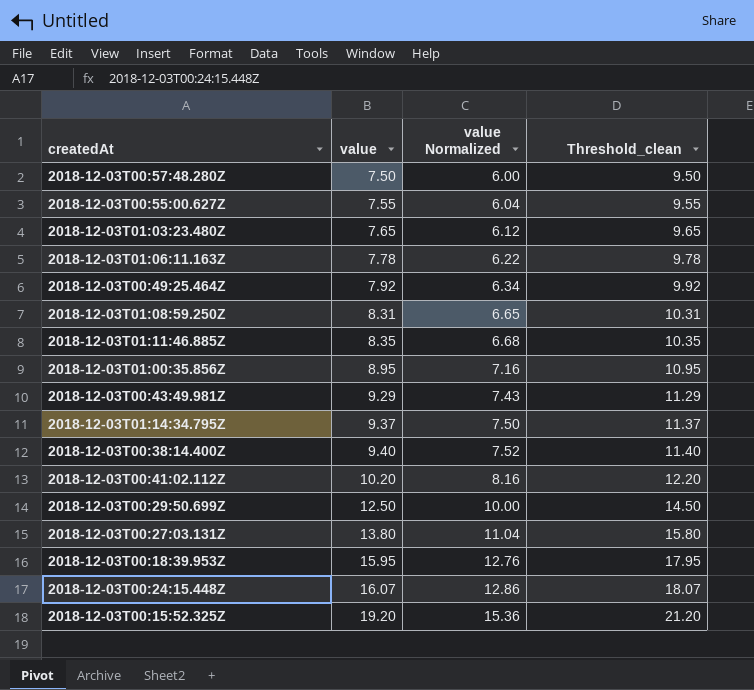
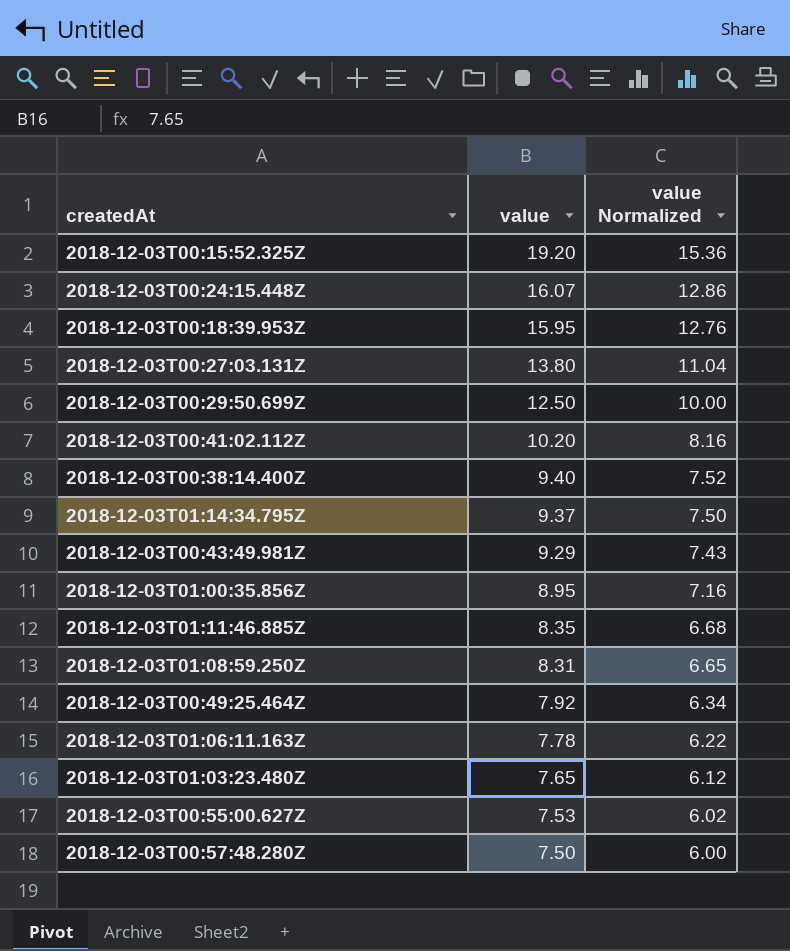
row order: value ascending -> value descending
column Threshold_clean | formula: [value] + 2 -> none
2018-12-03T00:55:00.627Z | value: 7.55 -> 7.53
2018-12-03T00:55:00.627Z | value Normalized: 6.04 -> 6.02

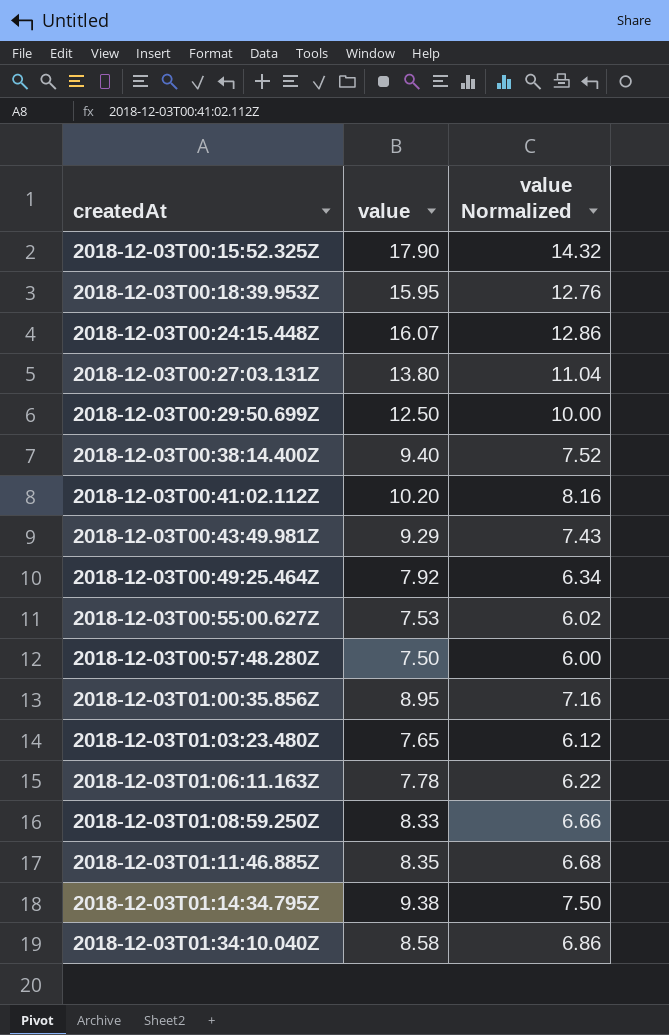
row order: value descending -> createdAt ascending
2018-12-03T00:15:52.325Z | value: 19.20 -> 17.90
2018-12-03T00:15:52.325Z | value Normalized: 15.36 -> 14.32
2018-12-03T01:08:59.250Z | value: 8.31 -> 8.33
2018-12-03T01:08:59.250Z | value Normalized: 6.65 -> 6.66
2018-12-03T01:14:34.795Z | value: 9.37 -> 9.38
row 2018-12-03T01:34:10.040Z: none -> 8.58 | 6.86

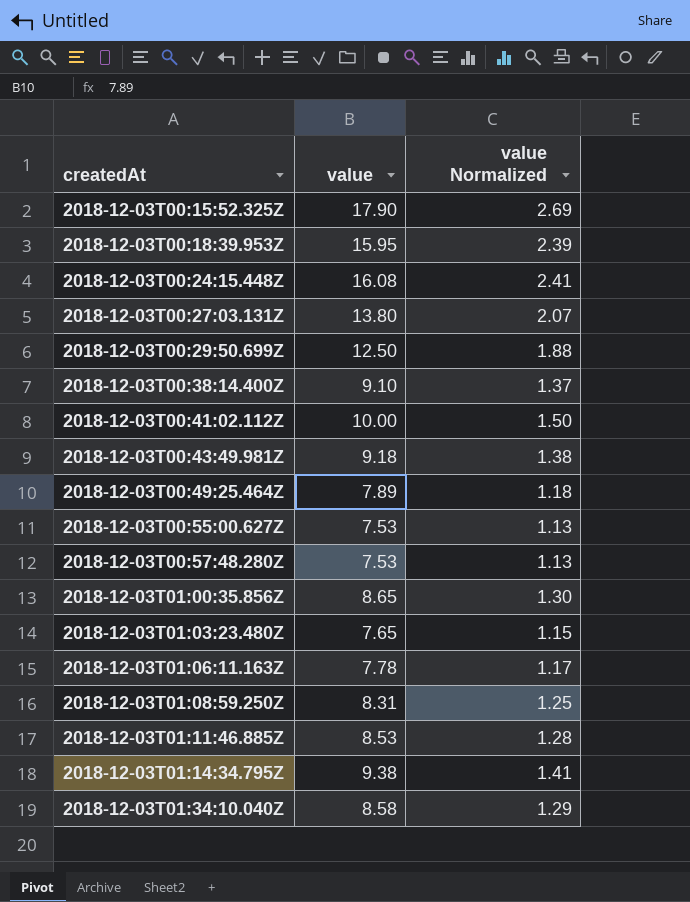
column value Normalized | formula: [value] * 0.8 -> [value] * 0.15
2018-12-03T00:24:15.448Z | value: 16.07 -> 16.08
2018-12-03T00:38:14.400Z | value: 9.40 -> 9.10
2018-12-03T00:41:02.112Z | value: 10.20 -> 10.00
2018-12-03T00:43:49.981Z | value: 9.29 -> 9.18
2018-12-03T00:49:25.464Z | value: 7.92 -> 7.89
2018-12-03T00:57:48.280Z | value: 7.50 -> 7.53
2018-12-03T01:00:35.856Z | value: 8.95 -> 8.65
2018-12-03T01:08:59.250Z | value: 8.33 -> 8.31
2018-12-03T01:11:46.885Z | value: 8.35 -> 8.53

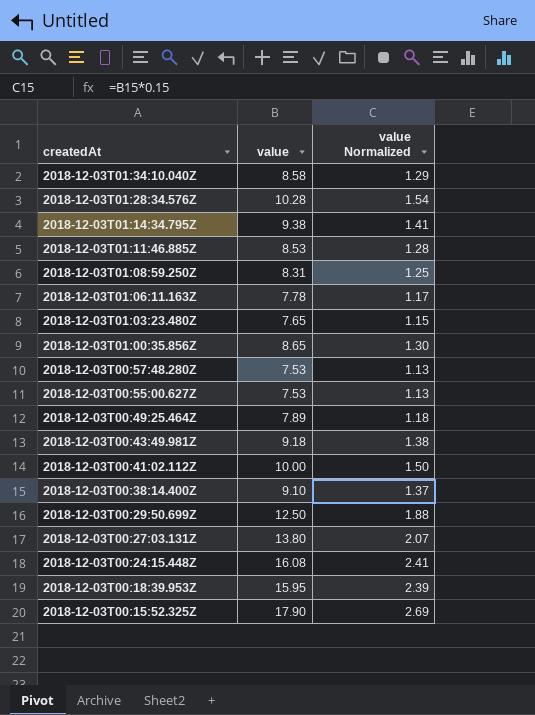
row order: createdAt ascending -> createdAt descending
row 2018-12-03T01:28:34.576Z: none -> 10.28 | 1.54

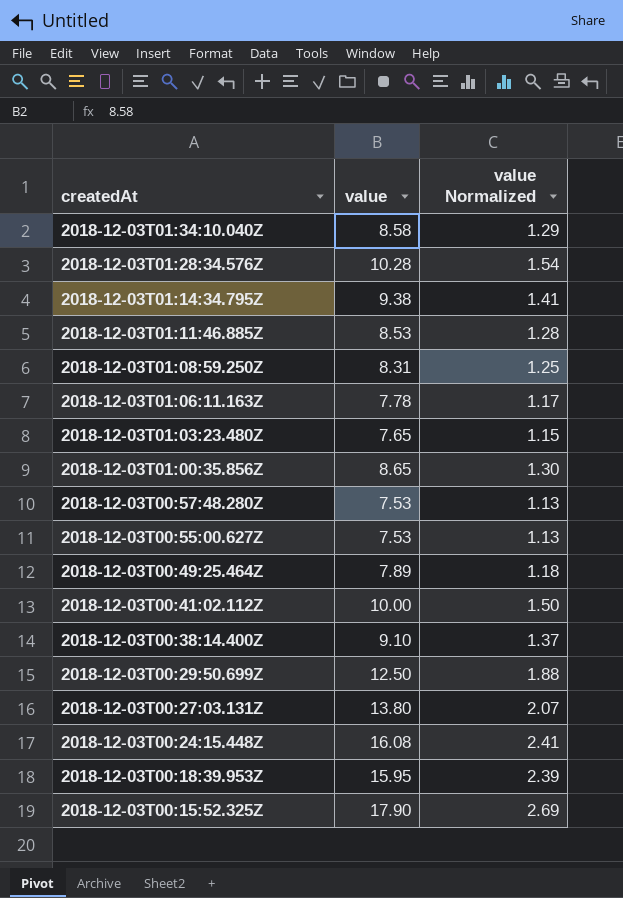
row 2018-12-03T00:43:49.981Z: 9.18 | 1.38 -> none

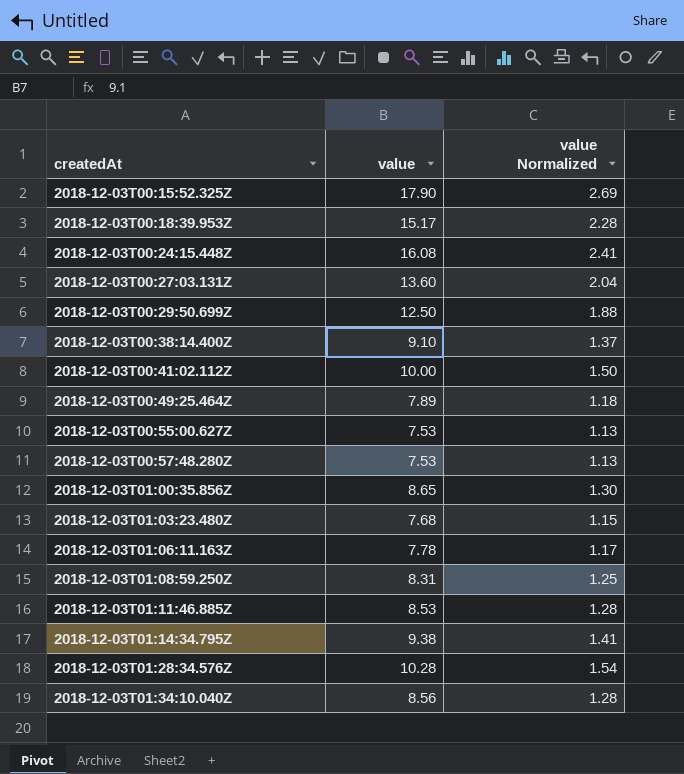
row order: createdAt descending -> createdAt ascending
2018-12-03T00:18:39.953Z | value: 15.95 -> 15.17
2018-12-03T00:18:39.953Z | value Normalized: 2.39 -> 2.28
2018-12-03T00:27:03.131Z | value: 13.80 -> 13.60
2018-12-03T00:27:03.131Z | value Normalized: 2.07 -> 2.04
2018-12-03T01:03:23.480Z | value: 7.65 -> 7.68
2018-12-03T01:34:10.040Z | value: 8.58 -> 8.56
2018-12-03T01:34:10.040Z | value Normalized: 1.29 -> 1.28

